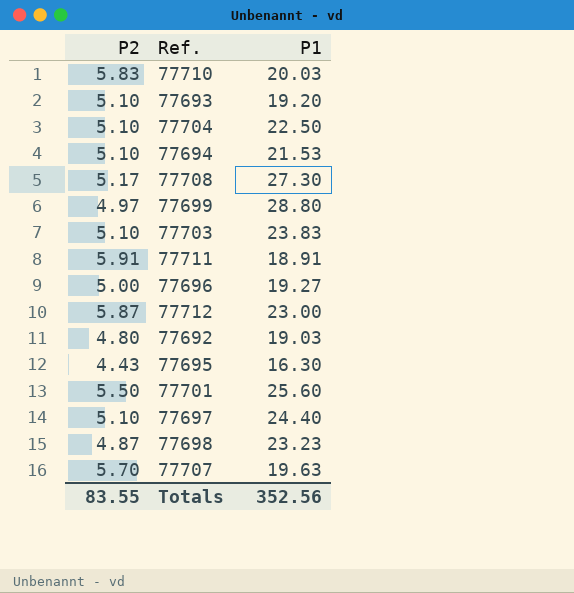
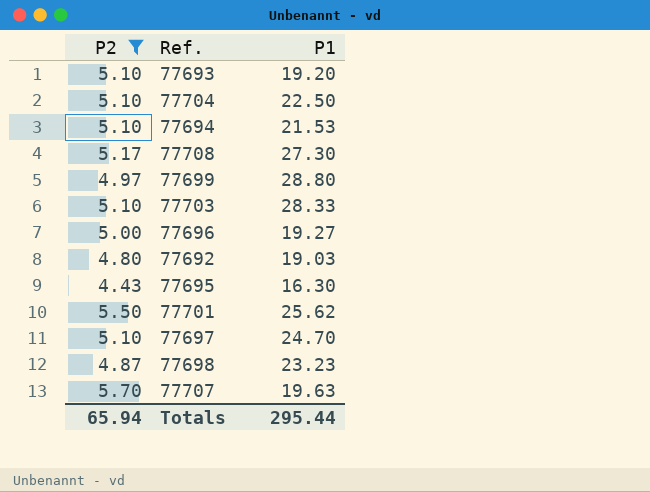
filter: none -> P2 <= 5.70
77703 | P1: 23.83 -> 28.33
77701 | P1: 25.60 -> 25.62
77697 | P1: 24.40 -> 24.70
Totals | P2: 83.55 -> 65.94
Totals | P1: 352.56 -> 295.44

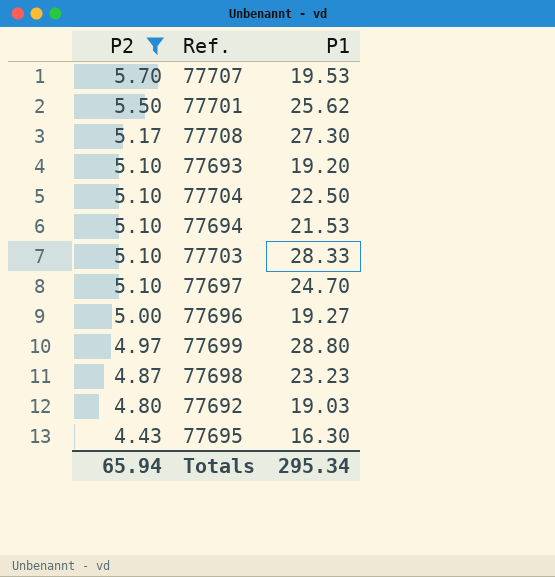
row order: none -> P2 descending
77707 | P1: 19.63 -> 19.53
Totals | P1: 295.44 -> 295.34

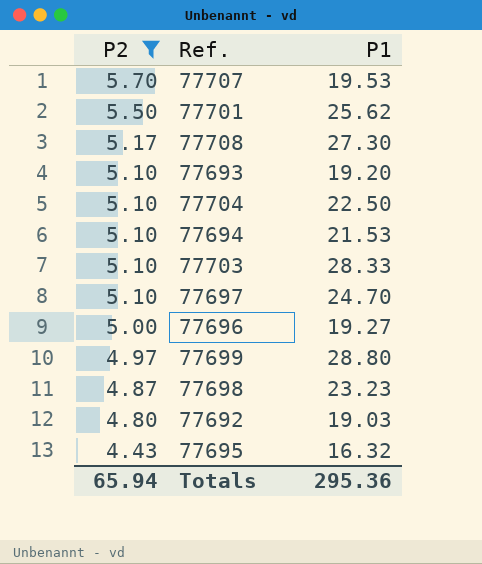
77695 | P1: 16.30 -> 16.32
Totals | P1: 295.34 -> 295.36

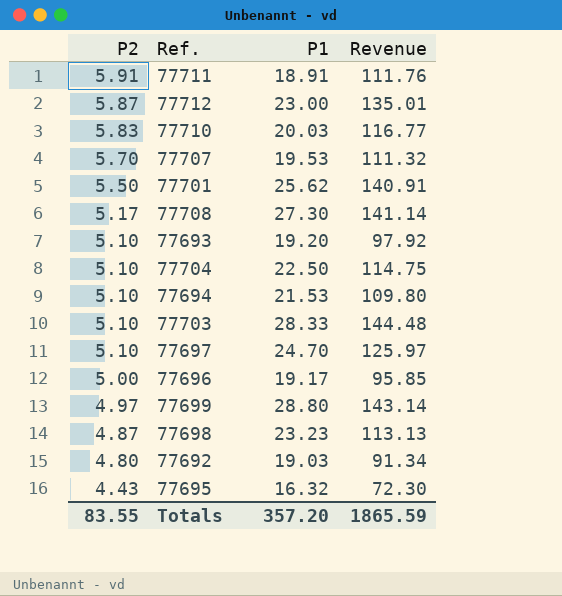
filter: P2 <= 5.70 -> none
column Revenue | formula: none -> [P2] * [P1]
77696 | P1: 19.27 -> 19.17
Totals | P2: 65.94 -> 83.55
Totals | P1: 295.36 -> 357.20

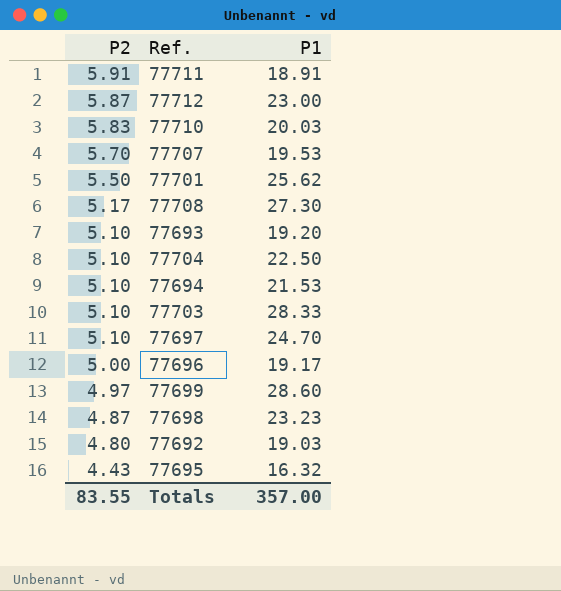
column Revenue | formula: [P2] * [P1] -> none
77699 | P1: 28.80 -> 28.60
Totals | P1: 357.20 -> 357.00

